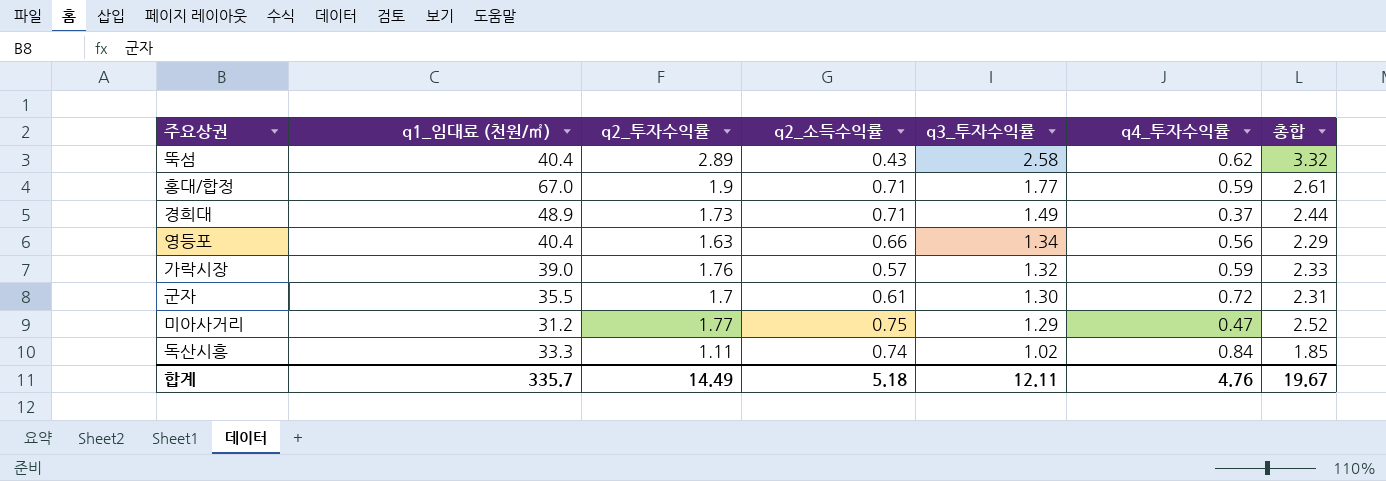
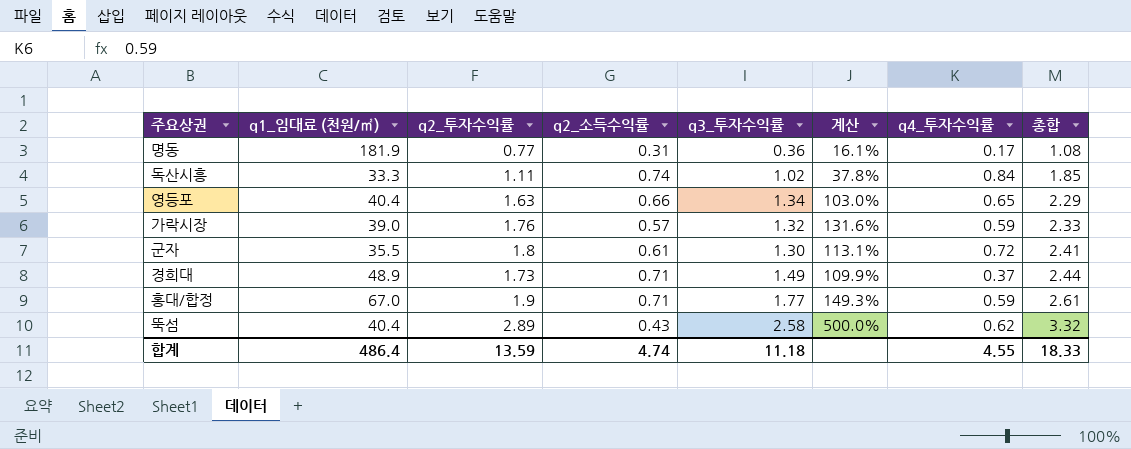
row order: q3_투자수익률 descending -> 총합 ascending
column 계산 | formula: none -> ([q3_투자수익률] - [q2_소득수익률]) / [q2_소득수익률]
row 미아사거리: 31.2 | 1.77 | 0.75 | 1.29 | 0.47 | 2.52 -> none
row 명동: none -> 181.9 | 0.77 | 0.31 | 0.36 | 16.1% | 0.17 | 1.08
영등포 | q4_투자수익률: 0.56 -> 0.65
군자 | q2_투자수익률: 1.7 -> 1.8
군자 | 총합: 2.31 -> 2.41
합계 | q1_임대료 (천원/㎡): 335.7 -> 486.4
합계 | q2_투자수익률: 14.49 -> 13.59
합계 | q2_소득수익률: 5.18 -> 4.74
합계 | q3_투자수익률: 12.11 -> 11.18
합계 | q4_투자수익률: 4.76 -> 4.55
합계 | 총합: 19.67 -> 18.33

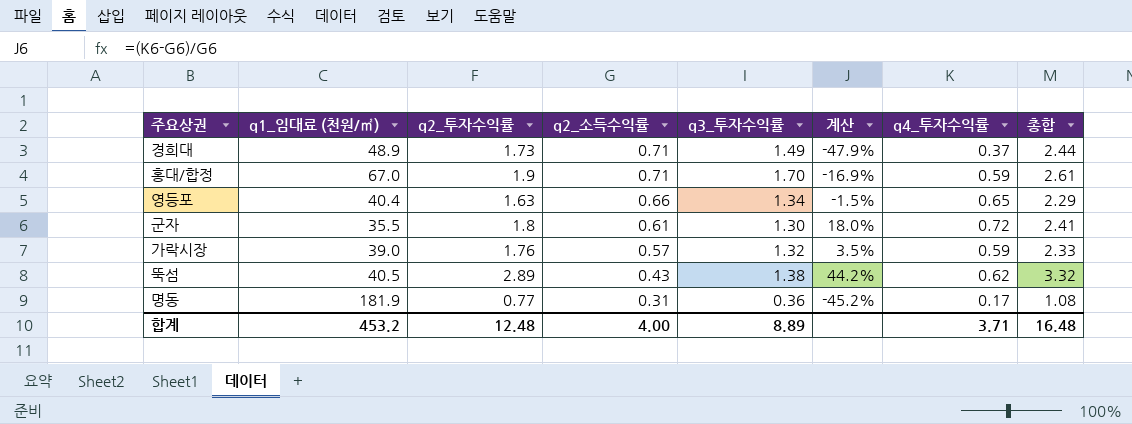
row order: 총합 ascending -> q2_소득수익률 descending
column 계산 | formula: ([q3_투자수익률] - [q2_소득수익률]) / [q2_소득수익률] -> ([q4_투자수익률] - [q2_소득수익률]) / [q2_소득수익률]
row 독산시흥: 33.3 | 1.11 | 0.74 | 1.02 | 37.8% | 0.84 | 1.85 -> none
홍대/합정 | q3_투자수익률: 1.77 -> 1.70
뚝섬 | q1_임대료 (천원/㎡): 40.4 -> 40.5
뚝섬 | q3_투자수익률: 2.58 -> 1.38
합계 | q1_임대료 (천원/㎡): 486.4 -> 453.2
합계 | q2_투자수익률: 13.59 -> 12.48
합계 | q2_소득수익률: 4.74 -> 4.00
합계 | q3_투자수익률: 11.18 -> 8.89
합계 | q4_투자수익률: 4.55 -> 3.71
합계 | 총합: 18.33 -> 16.48

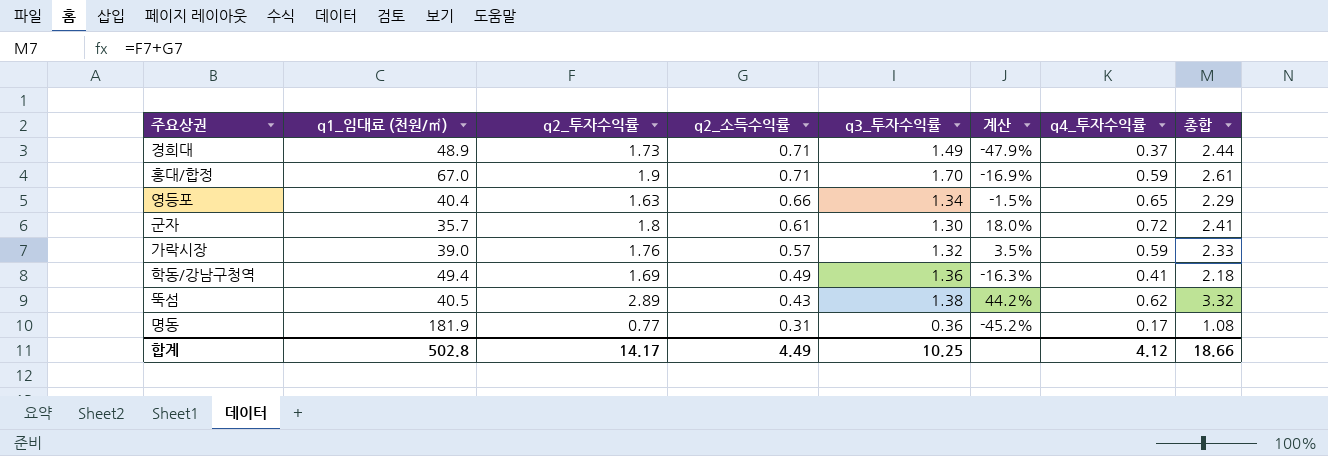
군자 | q1_임대료 (천원/㎡): 35.5 -> 35.7
row 학동/강남구청역: none -> 49.4 | 1.69 | 0.49 | 1.36 | -16.3% | 0.41 | 2.18
합계 | q1_임대료 (천원/㎡): 453.2 -> 502.8
합계 | q2_투자수익률: 12.48 -> 14.17
합계 | q2_소득수익률: 4.00 -> 4.49
합계 | q3_투자수익률: 8.89 -> 10.25
합계 | q4_투자수익률: 3.71 -> 4.12
합계 | 총합: 16.48 -> 18.66

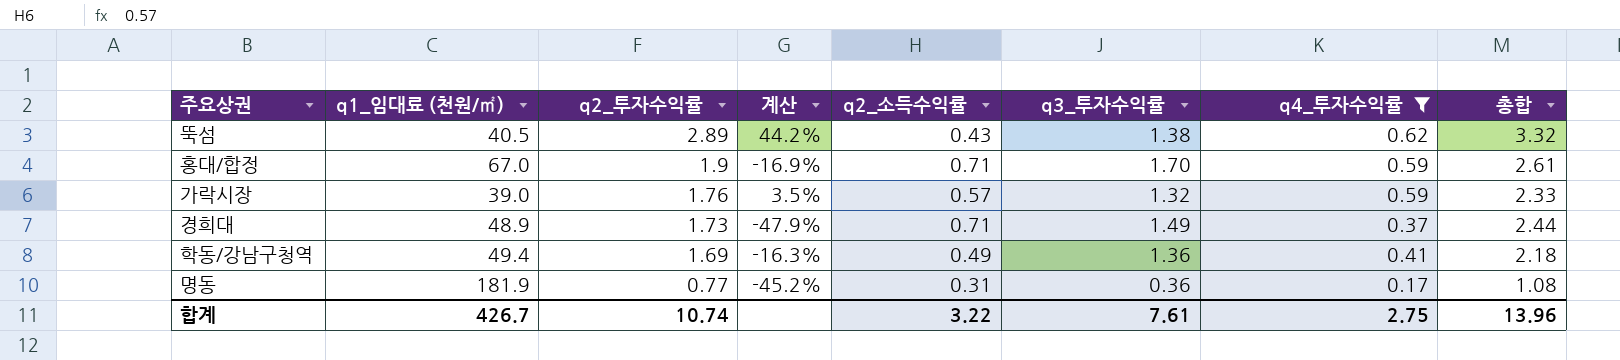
filter: none -> q4_투자수익률 <= 0.62
row order: q2_소득수익률 descending -> q2_투자수익률 descending
column 계산 | position: 6 -> 4
합계 | q1_임대료 (천원/㎡): 502.8 -> 426.7
합계 | q2_투자수익률: 14.17 -> 10.74
합계 | q2_소득수익률: 4.49 -> 3.22
합계 | q3_투자수익률: 10.25 -> 7.61
합계 | q4_투자수익률: 4.12 -> 2.75
합계 | 총합: 18.66 -> 13.96

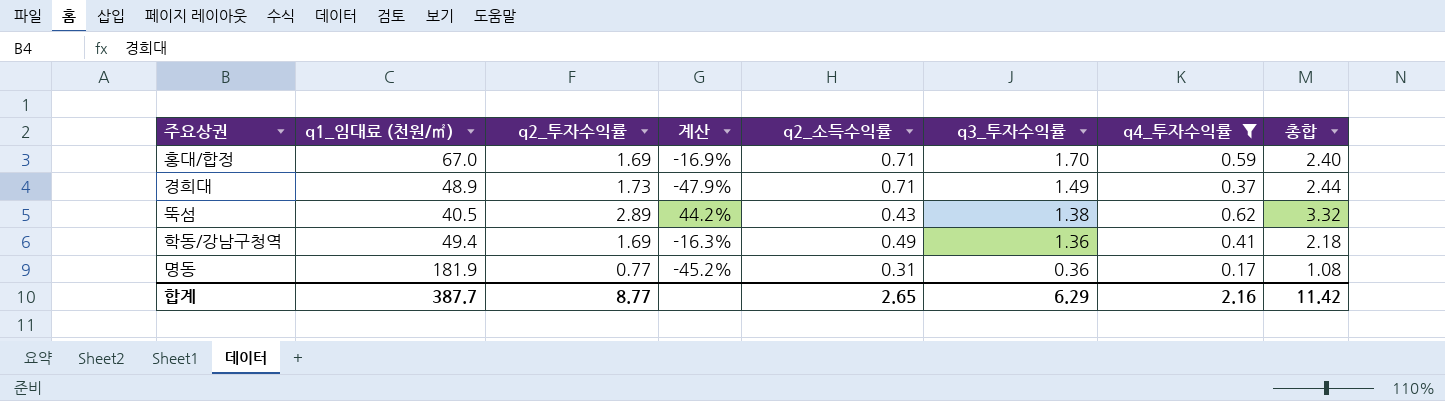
row order: q2_투자수익률 descending -> q3_투자수익률 descending
row 가락시장: 39.0 | 1.76 | 3.5% | 0.57 | 1.32 | 0.59 | 2.33 -> none
홍대/합정 | q2_투자수익률: 1.9 -> 1.69
홍대/합정 | 총합: 2.61 -> 2.40
합계 | q1_임대료 (천원/㎡): 426.7 -> 387.7
합계 | q2_투자수익률: 10.74 -> 8.77
합계 | q2_소득수익률: 3.22 -> 2.65
합계 | q3_투자수익률: 7.61 -> 6.29
합계 | q4_투자수익률: 2.75 -> 2.16
합계 | 총합: 13.96 -> 11.42

